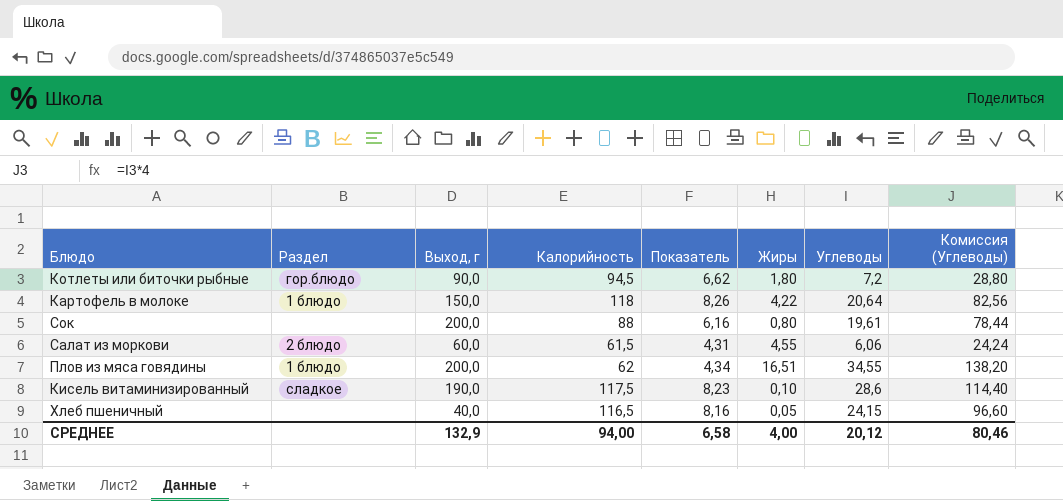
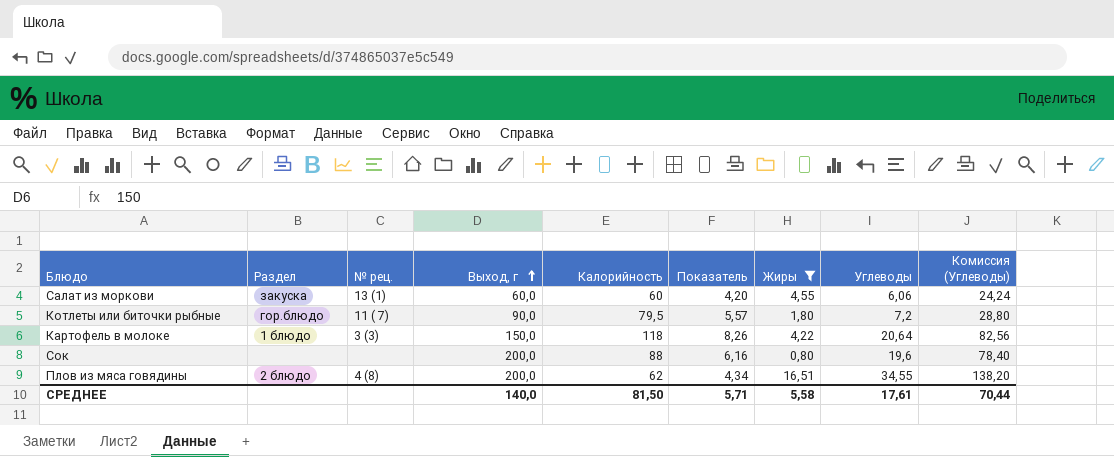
filter: none -> Жиры >= 0,80
row order: none -> Выход, г ascending
column № рец. | position: none -> 3
Салат из моркови | Раздел: 2 блюдо -> закуска
Салат из моркови | Калорийность: 61,5 -> 60
Салат из моркови | Показатель: 4,31 -> 4,20
Котлеты или биточки рыбные | Калорийность: 94,5 -> 79,5
Котлеты или биточки рыбные | Показатель: 6,62 -> 5,57
Сок | Углеводы: 19,61 -> 19,6
Сок | Комиссия (Углеводы): 78,44 -> 78,40
Плов из мяса говядины | Раздел: 1 блюдо -> 2 блюдо
СРЕДНЕЕ | Выход, г: 132,9 -> 140,0
СРЕДНЕЕ | Калорийность: 94,00 -> 81,50
СРЕДНЕЕ | Показатель: 6,58 -> 5,71
СРЕДНЕЕ | Жиры: 4,00 -> 5,58
СРЕДНЕЕ | Углеводы: 20,12 -> 17,61
СРЕДНЕЕ | Комиссия (Углеводы): 80,46 -> 70,44

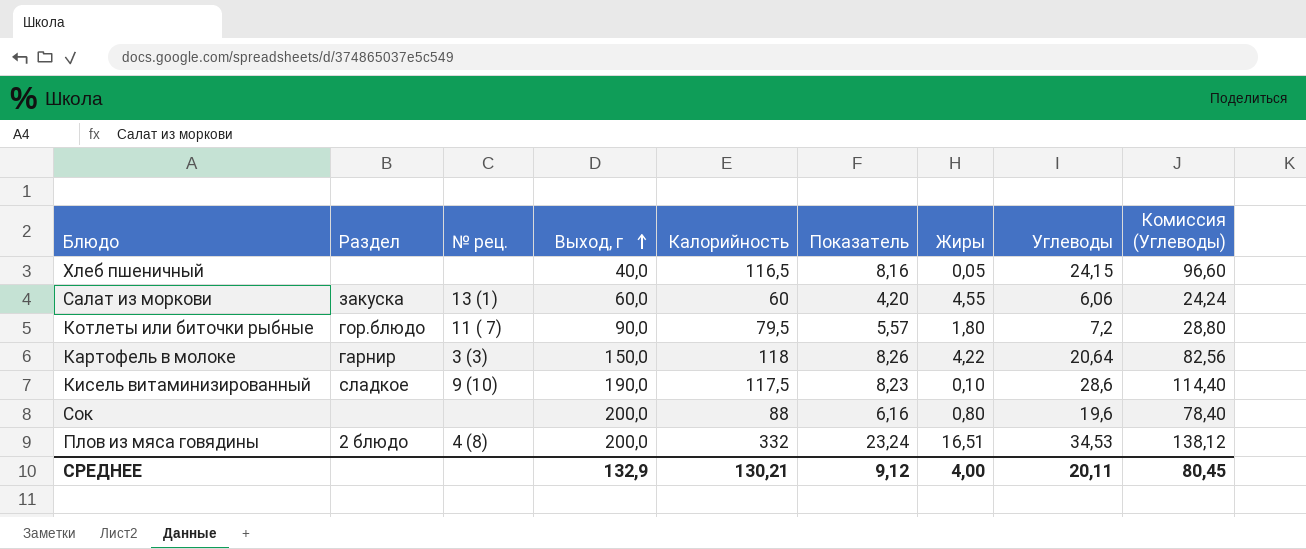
filter: Жиры >= 0,80 -> none
Картофель в молоке | Раздел: 1 блюдо -> гарнир
Плов из мяса говядины | Калорийность: 62 -> 332
Плов из мяса говядины | Показатель: 4,34 -> 23,24
Плов из мяса говядины | Углеводы: 34,55 -> 34,53
Плов из мяса говядины | Комиссия (Углеводы): 138,20 -> 138,12
СРЕДНЕЕ | Выход, г: 140,0 -> 132,9
СРЕДНЕЕ | Калорийность: 81,50 -> 130,21
СРЕДНЕЕ | Показатель: 5,71 -> 9,12
СРЕДНЕЕ | Жиры: 5,58 -> 4,00
СРЕДНЕЕ | Углеводы: 17,61 -> 20,11
СРЕДНЕЕ | Комиссия (Углеводы): 70,44 -> 80,45

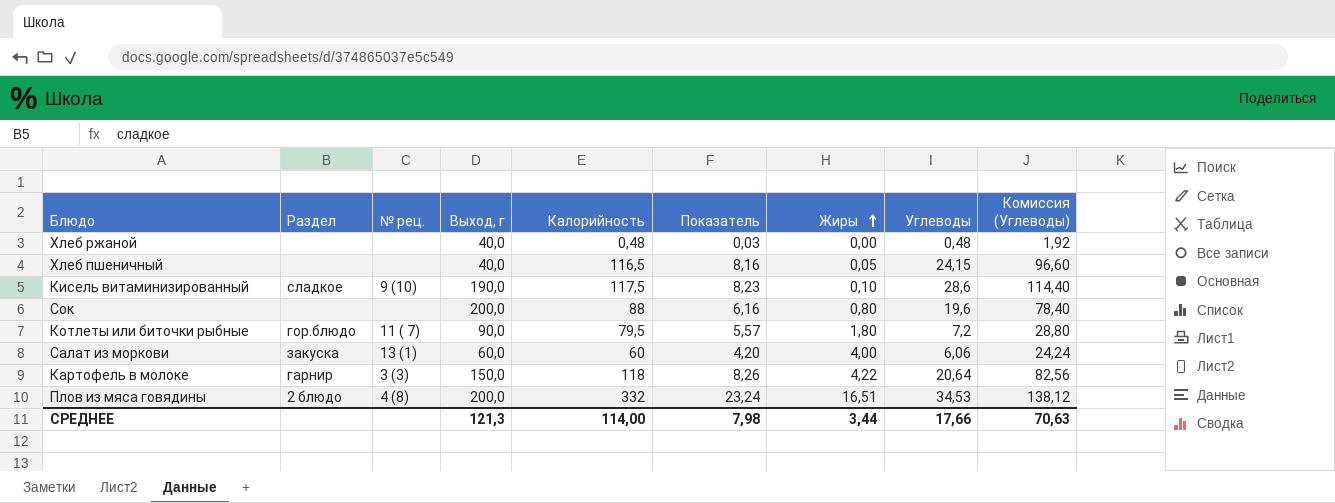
row order: Выход, г ascending -> Жиры ascending
row Хлеб ржаной: none -> none | none | 40,0 | 0,48 | 0,03 | 0,00 | 0,48 | 1,92
Салат из моркови | Жиры: 4,55 -> 4,00
СРЕДНЕЕ | Выход, г: 132,9 -> 121,3
СРЕДНЕЕ | Калорийность: 130,21 -> 114,00
СРЕДНЕЕ | Показатель: 9,12 -> 7,98
СРЕДНЕЕ | Жиры: 4,00 -> 3,44
СРЕДНЕЕ | Углеводы: 20,11 -> 17,66
СРЕДНЕЕ | Комиссия (Углеводы): 80,45 -> 70,63

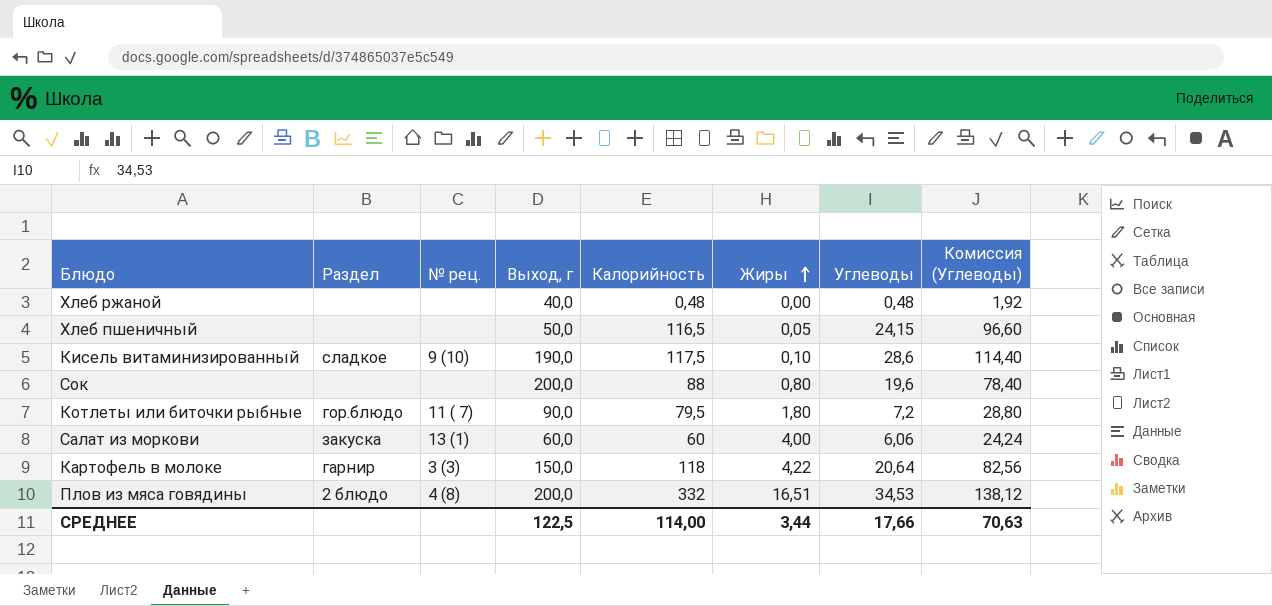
column Показатель | formula: [Калорийность] * 0,07 -> none
Хлеб пшеничный | Выход, г: 40,0 -> 50,0
СРЕДНЕЕ | Выход, г: 121,3 -> 122,5

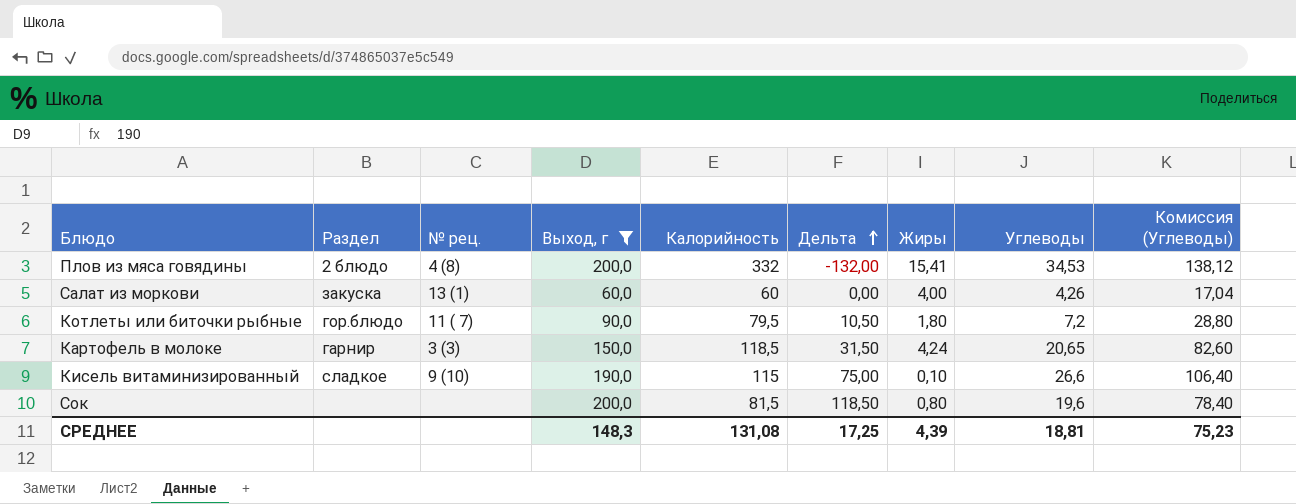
filter: none -> Выход, г >= 60,0
row order: Жиры ascending -> Дельта ascending
column Дельта | formula: none -> [Выход, г] - [Калорийность]
Плов из мяса говядины | Жиры: 16,51 -> 15,41
Салат из моркови | Углеводы: 6,06 -> 4,26
Салат из моркови | Комиссия (Углеводы): 24,24 -> 17,04
Картофель в молоке | Калорийность: 118 -> 118,5
Картофель в молоке | Жиры: 4,22 -> 4,24
Картофель в молоке | Углеводы: 20,64 -> 20,65
Картофель в молоке | Комиссия (Углеводы): 82,56 -> 82,60
Кисель витаминизированный | Калорийность: 117,5 -> 115
Кисель витаминизированный | Углеводы: 28,6 -> 26,6
Кисель витаминизированный | Комиссия (Углеводы): 114,40 -> 106,40
Сок | Калорийность: 88 -> 81,5
СРЕДНЕЕ | Выход, г: 122,5 -> 148,3
СРЕДНЕЕ | Калорийность: 114,00 -> 131,08
СРЕДНЕЕ | Жиры: 3,44 -> 4,39
СРЕДНЕЕ | Углеводы: 17,66 -> 18,81
СРЕДНЕЕ | Комиссия (Углеводы): 70,63 -> 75,23

